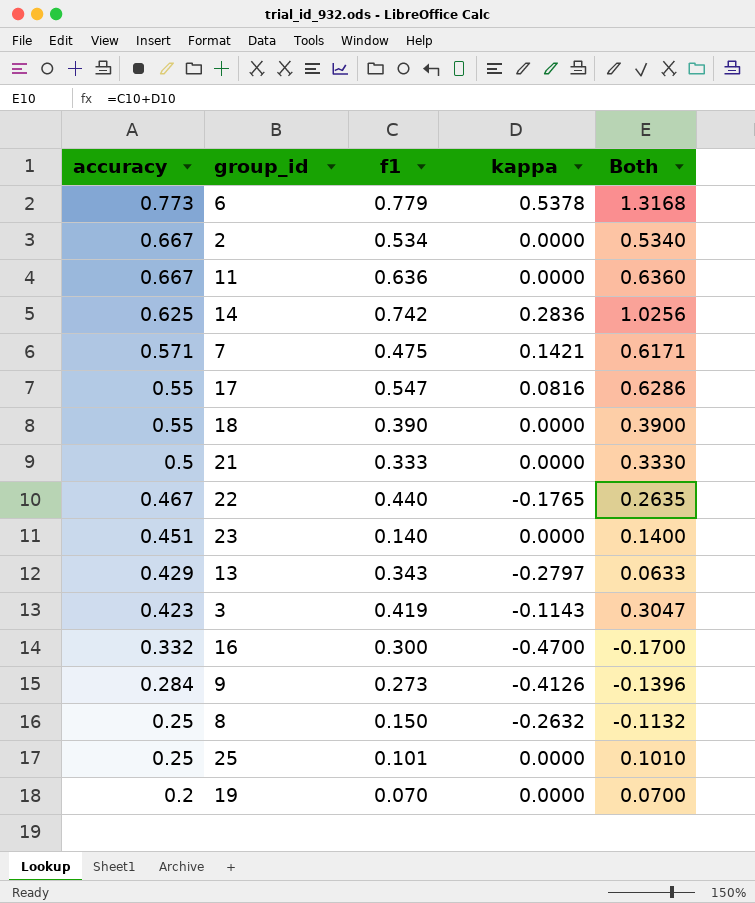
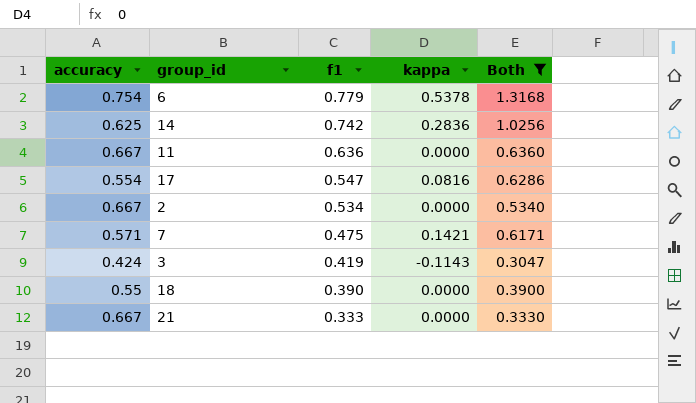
filter: none -> Both >= 0.3047
row order: accuracy descending -> f1 descending
6 | accuracy: 0.773 -> 0.754
17 | accuracy: 0.55 -> 0.554
3 | accuracy: 0.423 -> 0.424
21 | accuracy: 0.5 -> 0.667

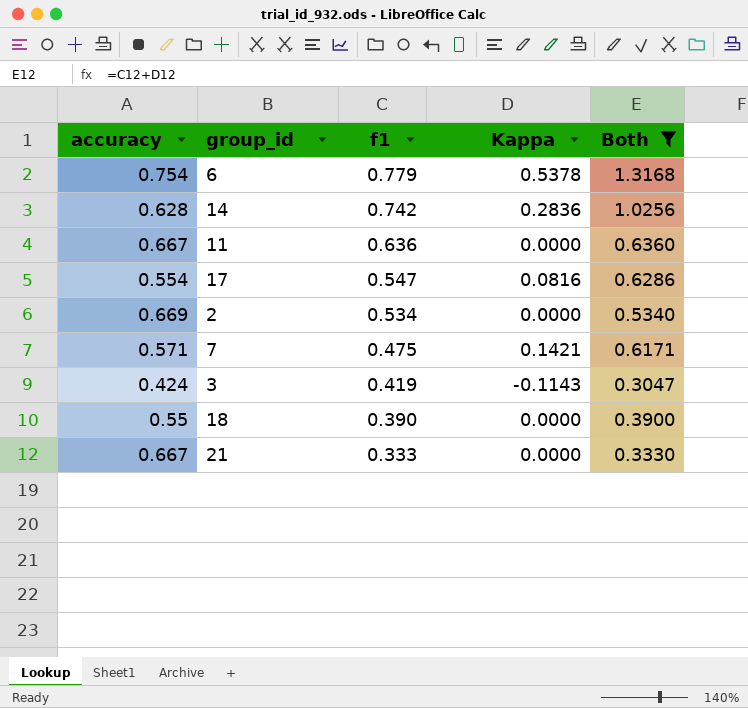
column name: kappa -> Kappa
14 | accuracy: 0.625 -> 0.628
2 | accuracy: 0.667 -> 0.669

